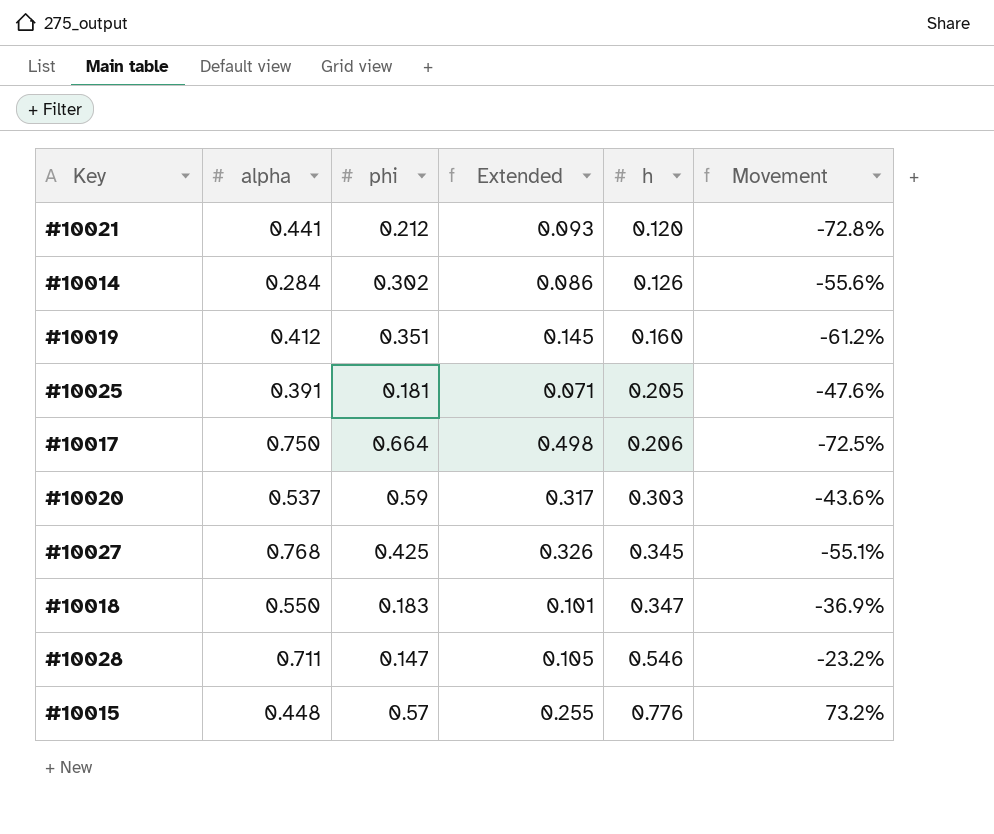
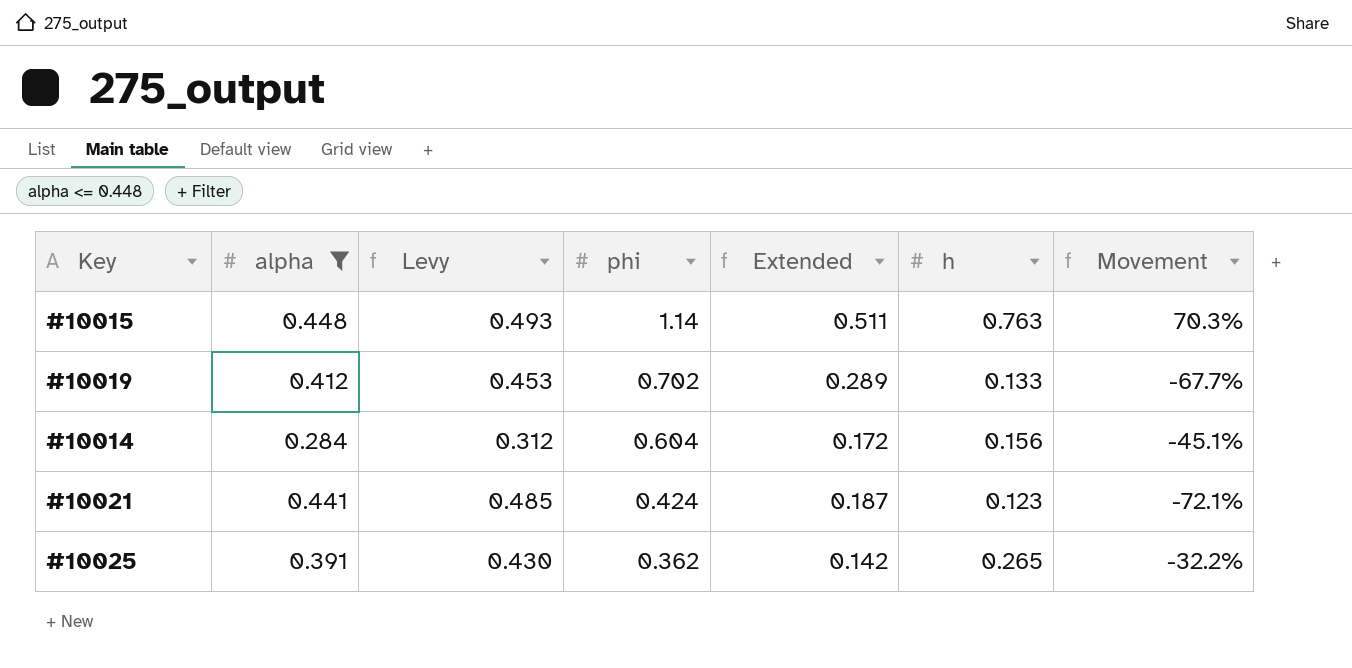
filter: none -> alpha <= 0.448
row order: h ascending -> phi descending
column Levy | formula: none -> [alpha] * 1.1
#10015 | phi: 0.57 -> 1.14
#10015 | Extended: 0.255 -> 0.511
#10015 | h: 0.776 -> 0.763
#10015 | Movement: 73.2% -> 70.3%
#10019 | phi: 0.351 -> 0.702
#10019 | Extended: 0.145 -> 0.289
#10019 | h: 0.160 -> 0.133
#10019 | Movement: -61.2% -> -67.7%
#10014 | phi: 0.302 -> 0.604
#10014 | Extended: 0.086 -> 0.172
#10014 | h: 0.126 -> 0.156
#10014 | Movement: -55.6% -> -45.1%
#10021 | phi: 0.212 -> 0.424
#10021 | Extended: 0.093 -> 0.187
#10021 | h: 0.120 -> 0.123
#10021 | Movement: -72.8% -> -72.1%
#10025 | phi: 0.181 -> 0.362
#10025 | Extended: 0.071 -> 0.142
#10025 | h: 0.205 -> 0.265
#10025 | Movement: -47.6% -> -32.2%

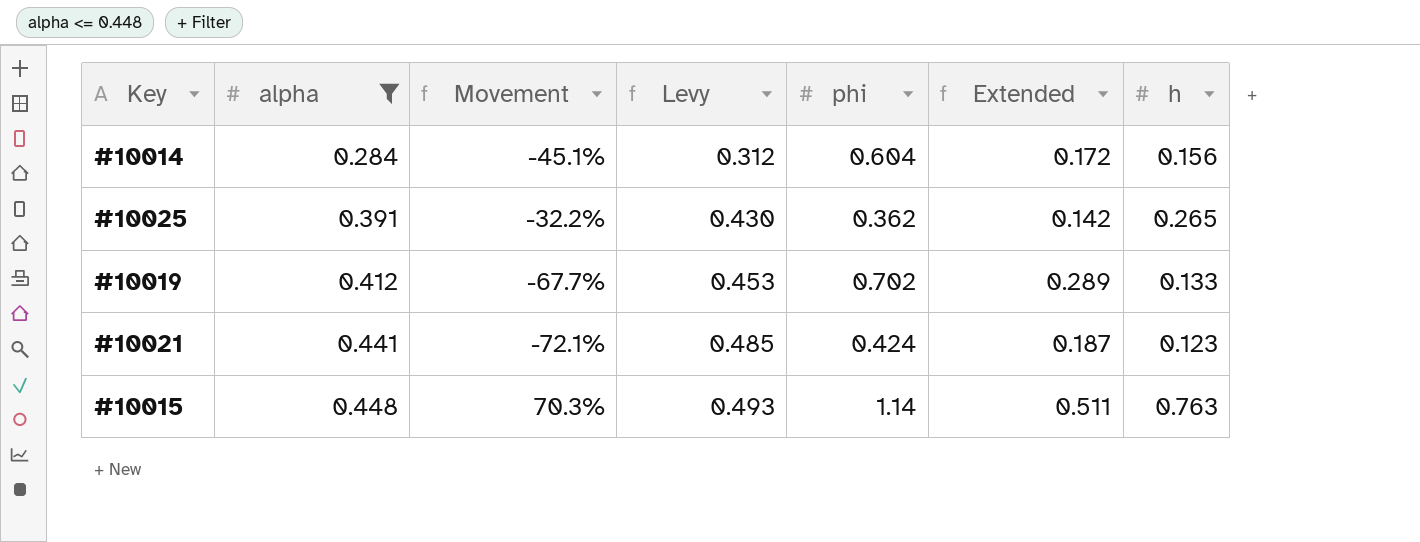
row order: phi descending -> alpha ascending
column Movement | position: 7 -> 3

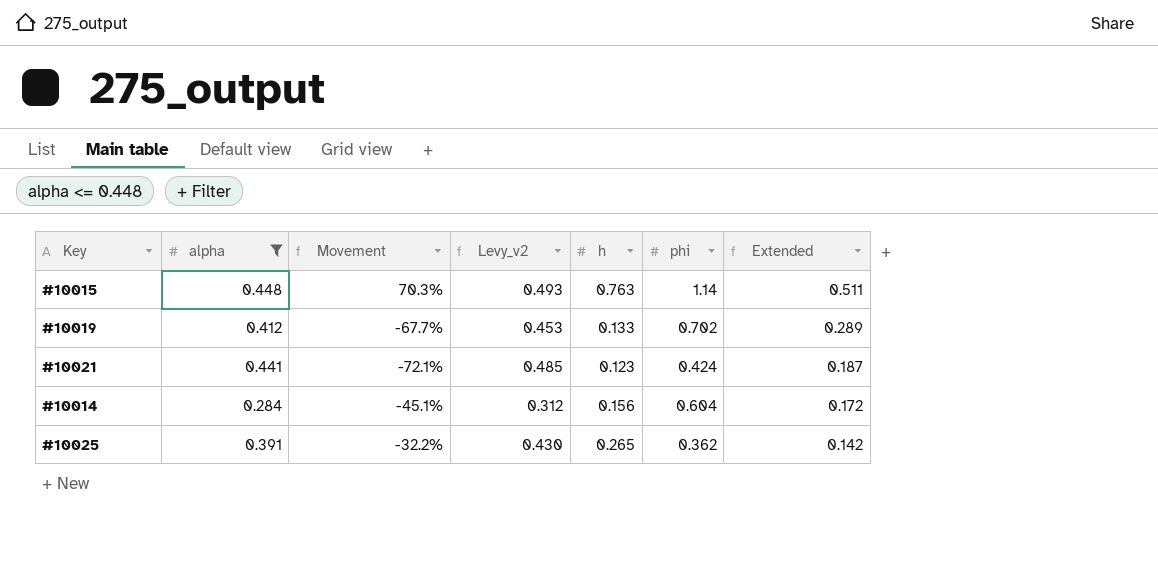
row order: alpha ascending -> Extended descending
column name: Levy -> Levy_v2
column h | position: 7 -> 5

